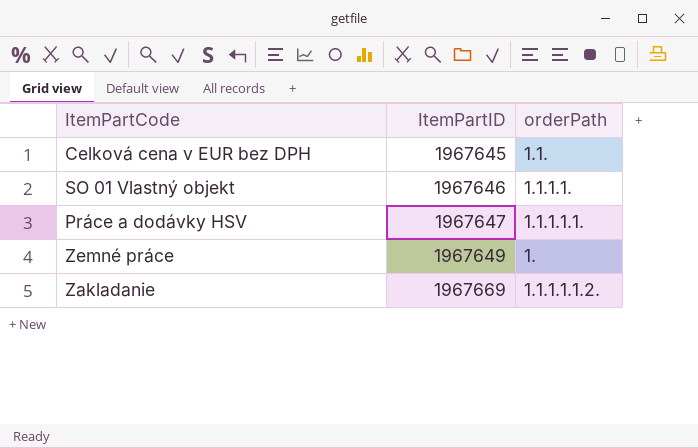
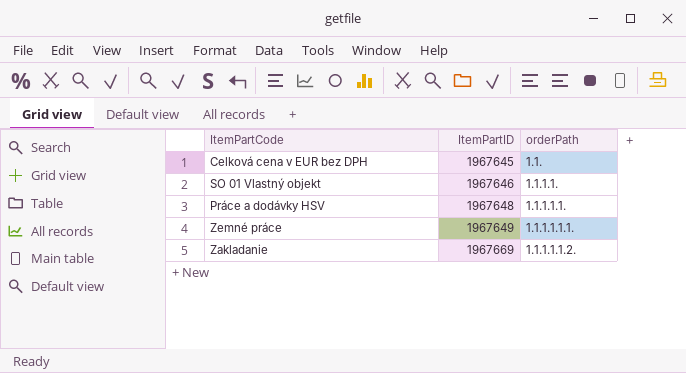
Práce a dodávky HSV | ItemPartID: 1967647 -> 1967648
Zemné práce | orderPath: 1. -> 1.1.1.1.1.1.

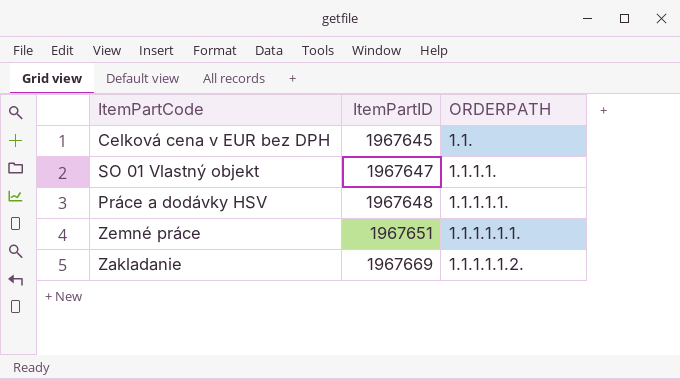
column name: orderPath -> ORDERPATH
SO 01 Vlastný objekt | ItemPartID: 1967646 -> 1967647
Zemné práce | ItemPartID: 1967649 -> 1967651

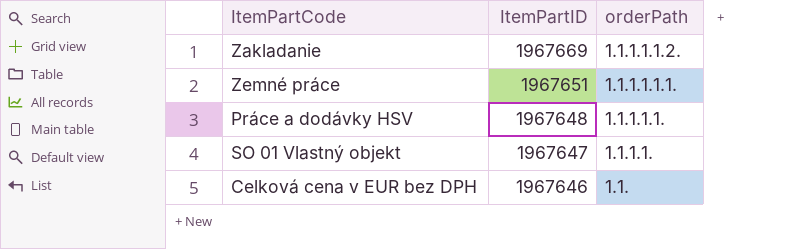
row order: ItemPartID ascending -> ItemPartID descending
column name: ORDERPATH -> orderPath
Celková cena v EUR bez DPH | ItemPartID: 1967645 -> 1967646

